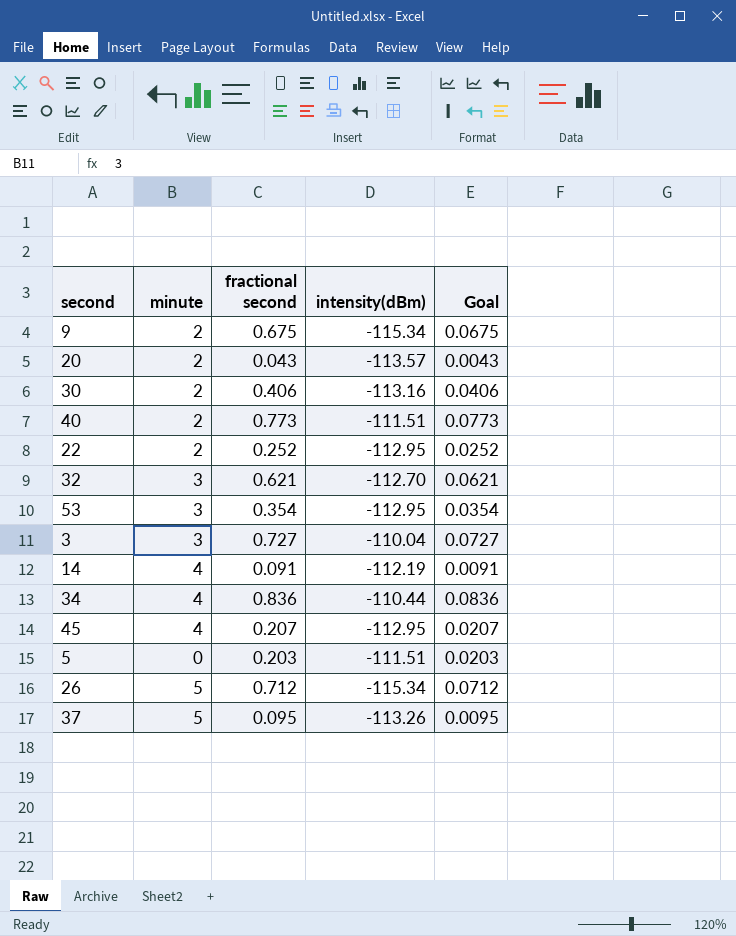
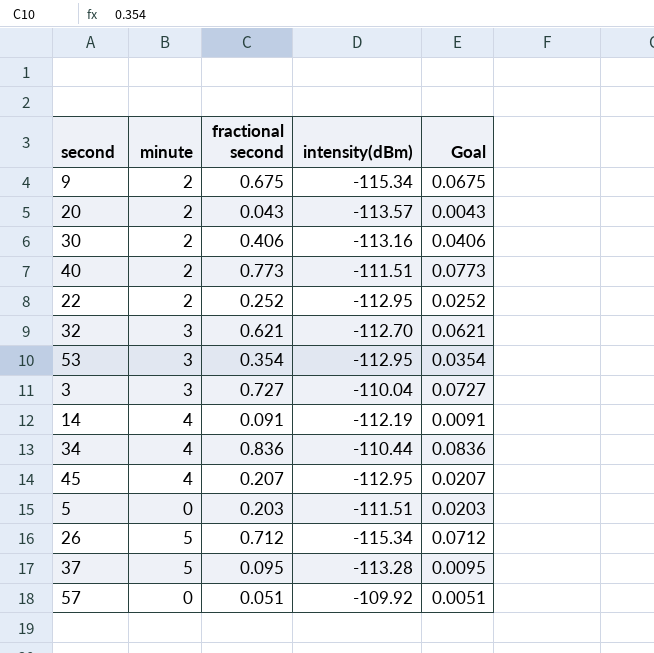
37 | intensity(dBm): -113.26 -> -113.28
row 57: none -> 0 | 0.051 | -109.92 | 0.0051

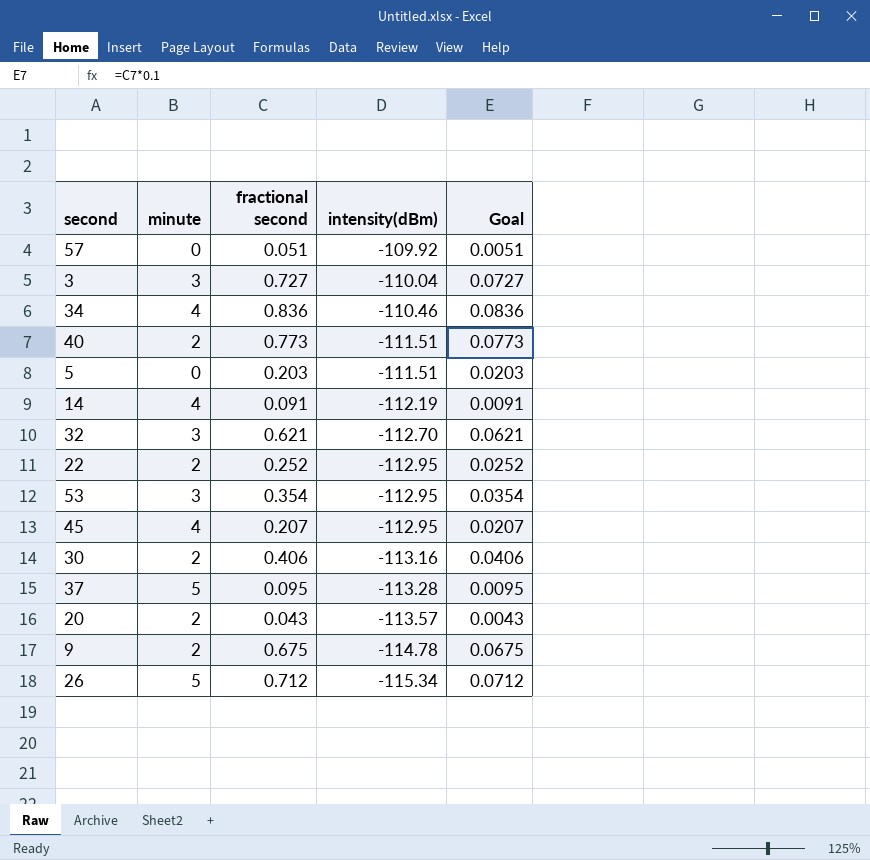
row order: none -> intensity(dBm) descending
34 | intensity(dBm): -110.44 -> -110.46
9 | intensity(dBm): -115.34 -> -114.78

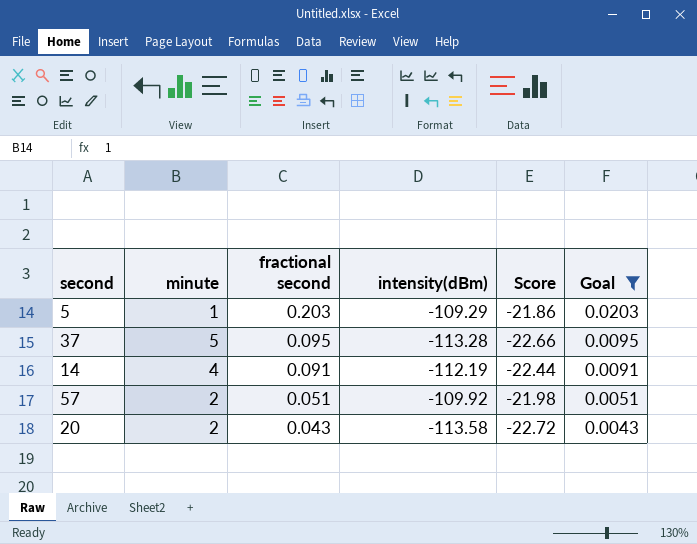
filter: none -> Goal <= 0.0203
row order: intensity(dBm) descending -> fractional second descending
column Score | formula: none -> [intensity(dBm)] * 0.2
5 | minute: 0 -> 1
5 | intensity(dBm): -111.51 -> -109.29
57 | minute: 0 -> 2
20 | intensity(dBm): -113.57 -> -113.58

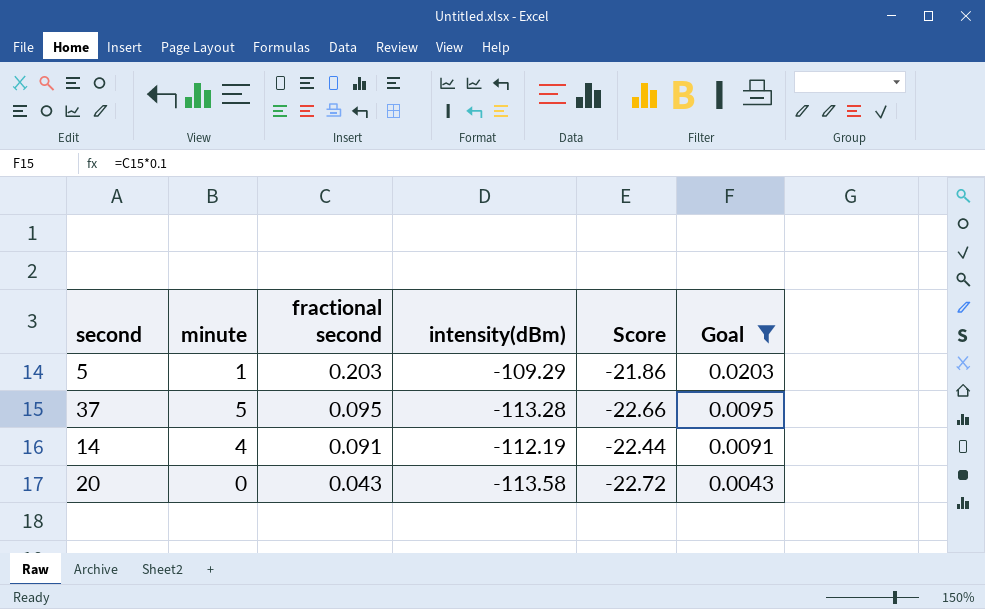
row 57: 2 | 0.051 | -109.92 | -21.98 | 0.0051 -> none
20 | minute: 2 -> 0

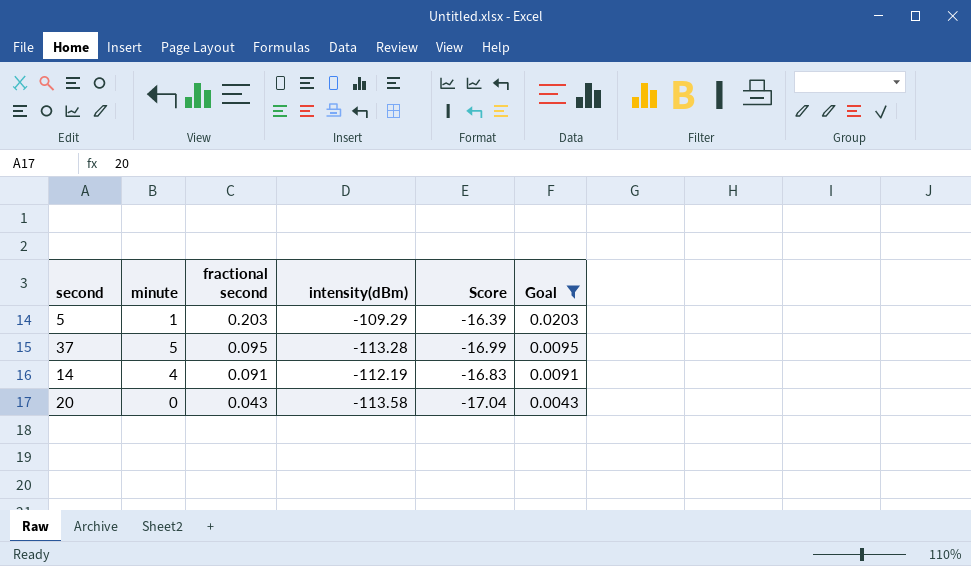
column Score | formula: [intensity(dBm)] * 0.2 -> [intensity(dBm)] * 0.15

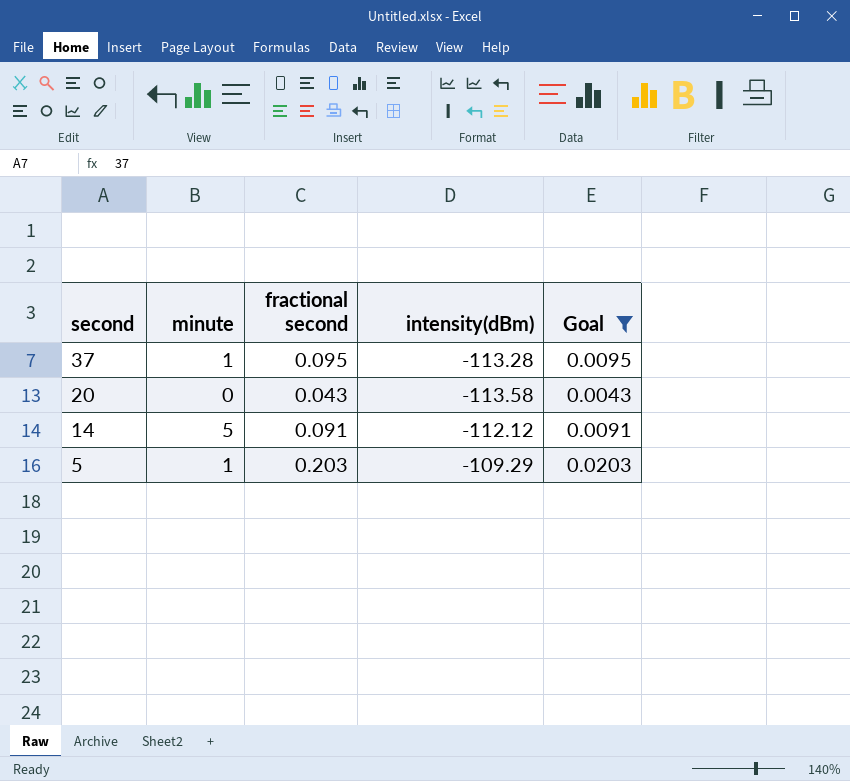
row order: fractional second descending -> second descending
column Score | formula: [intensity(dBm)] * 0.15 -> none
37 | minute: 5 -> 1
14 | minute: 4 -> 5
14 | intensity(dBm): -112.19 -> -112.12

